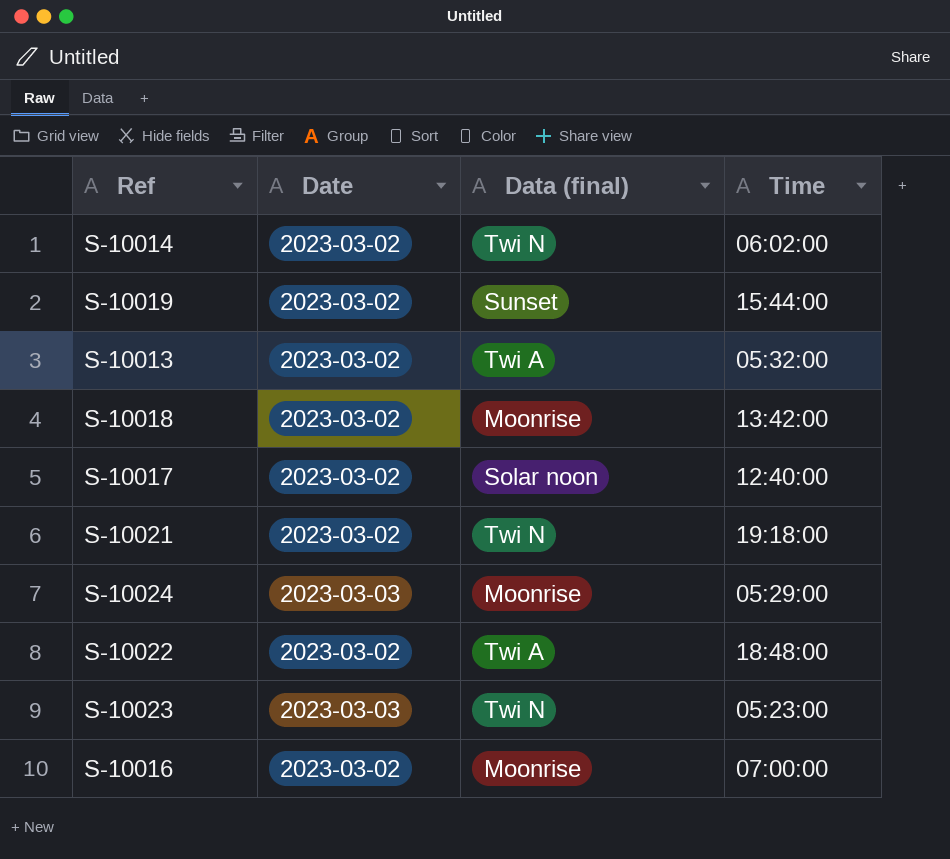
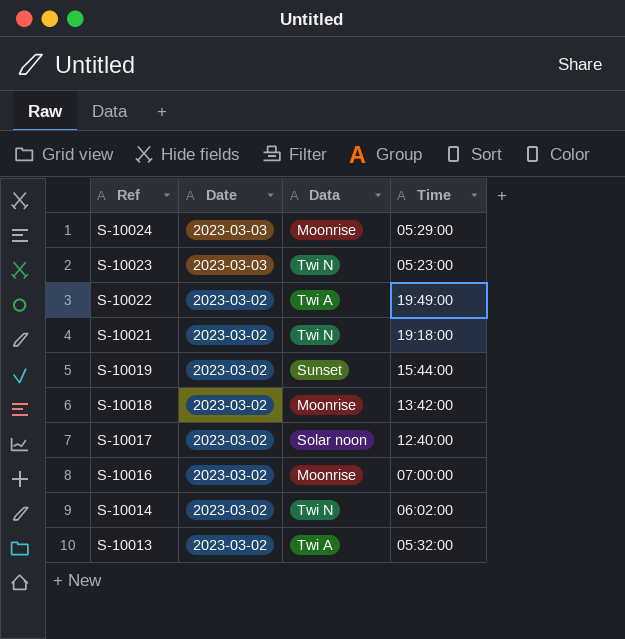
row order: none -> Ref descending
column name: Data (final) -> Data
S-10022 | Time: 18:48:00 -> 19:49:00

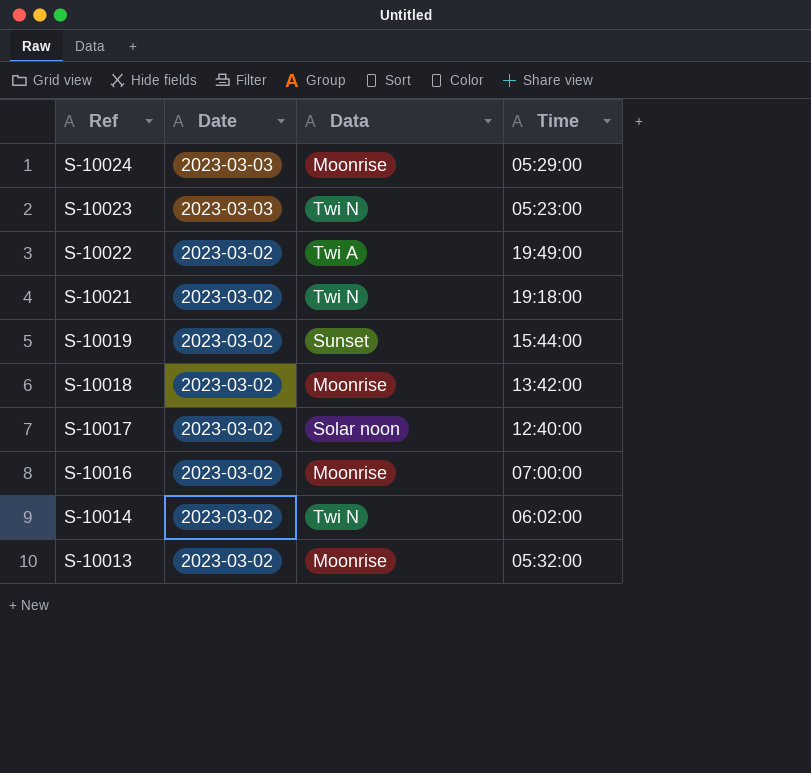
S-10013 | Data: Twi A -> Moonrise

